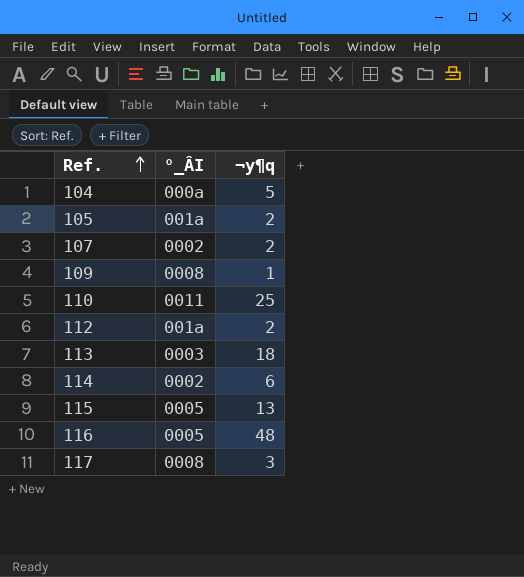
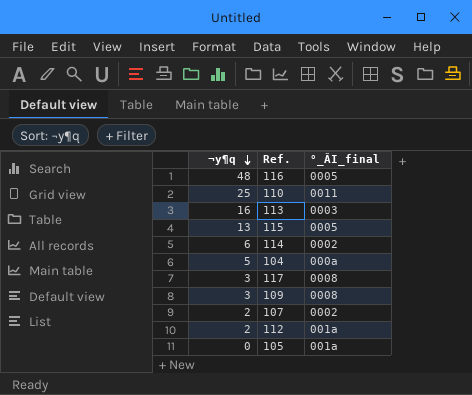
row order: Ref. ascending -> ¬y¶q descending
column ¬y¶q | position: 3 -> 1
column name: °_ÂI -> °_ÂI_final
113 | ¬y¶q: 18 -> 16
109 | ¬y¶q: 1 -> 3
105 | ¬y¶q: 2 -> 0

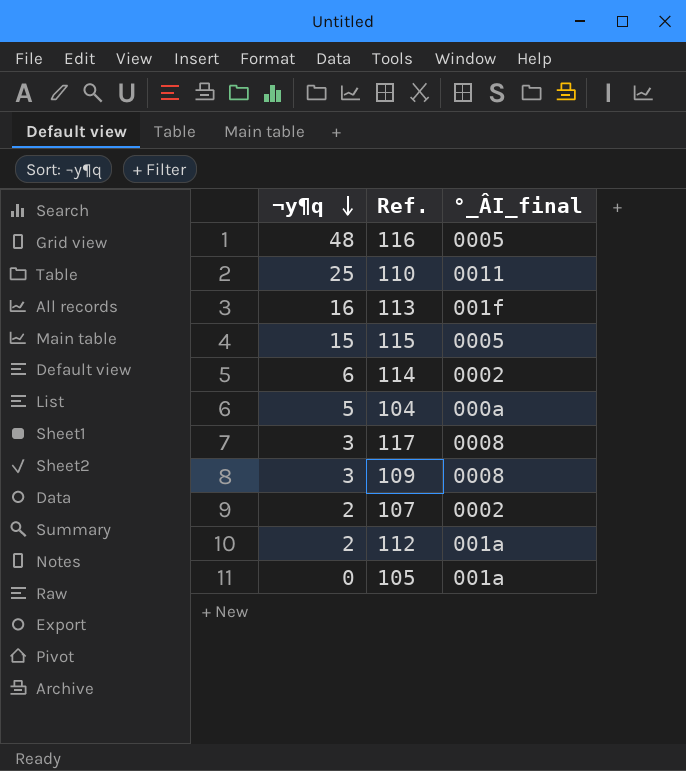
113 | °_ÂI_final: 0003 -> 001f
115 | ¬y¶q: 13 -> 15

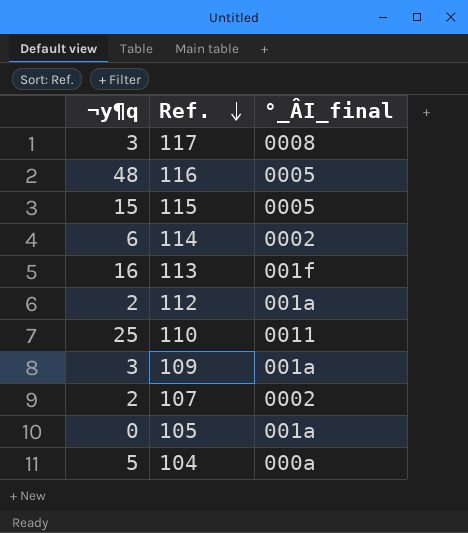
row order: ¬y¶q descending -> Ref. descending
109 | °_ÂI_final: 0008 -> 001a

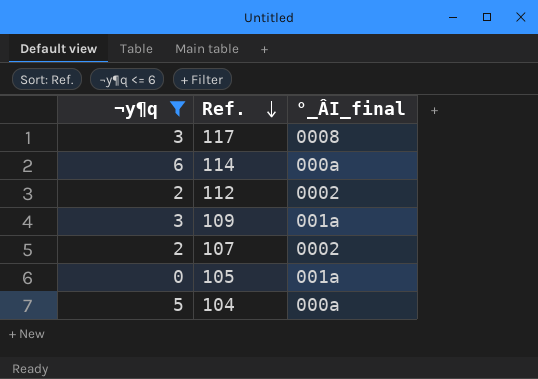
filter: none -> ¬y¶q <= 6
114 | °_ÂI_final: 0002 -> 000a
112 | °_ÂI_final: 001a -> 0002

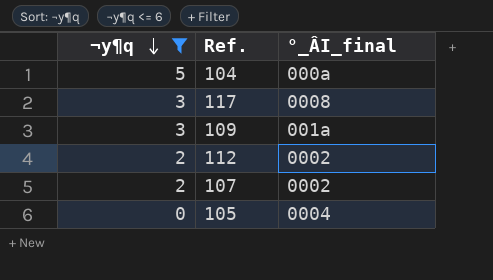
row order: Ref. descending -> ¬y¶q descending
row 114: 6 | 000a -> none
105 | °_ÂI_final: 001a -> 0004

